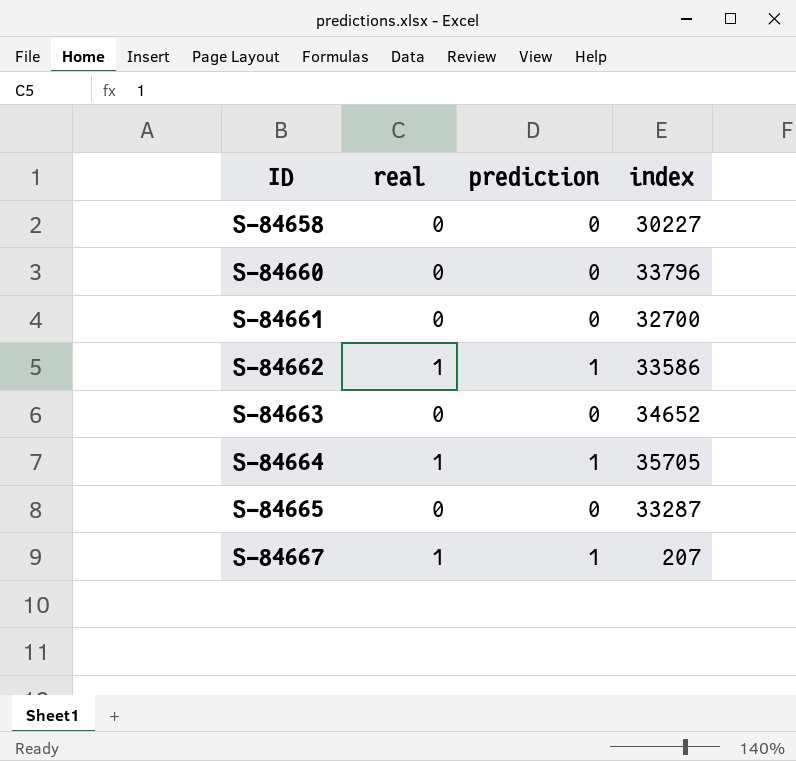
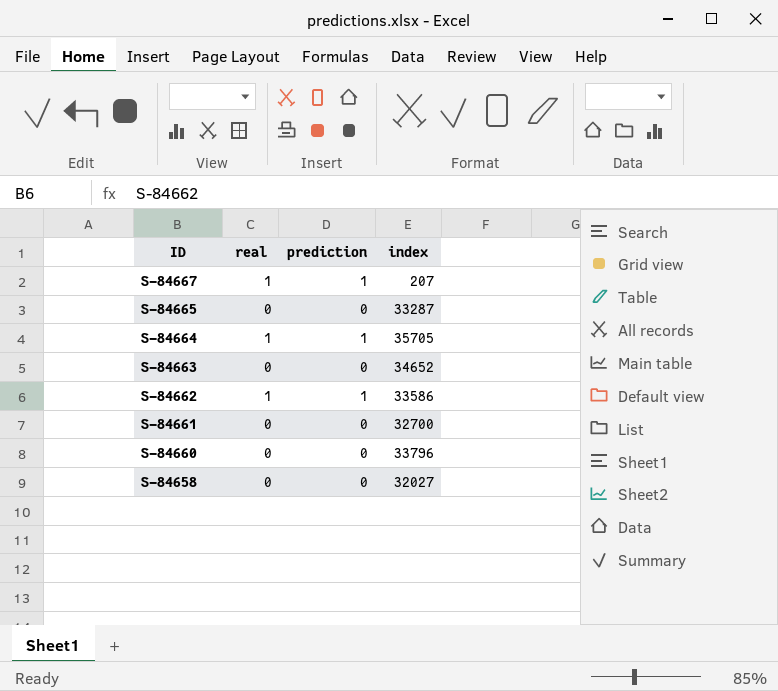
row order: ID ascending -> ID descending
S-84658 | index: 30227 -> 32027

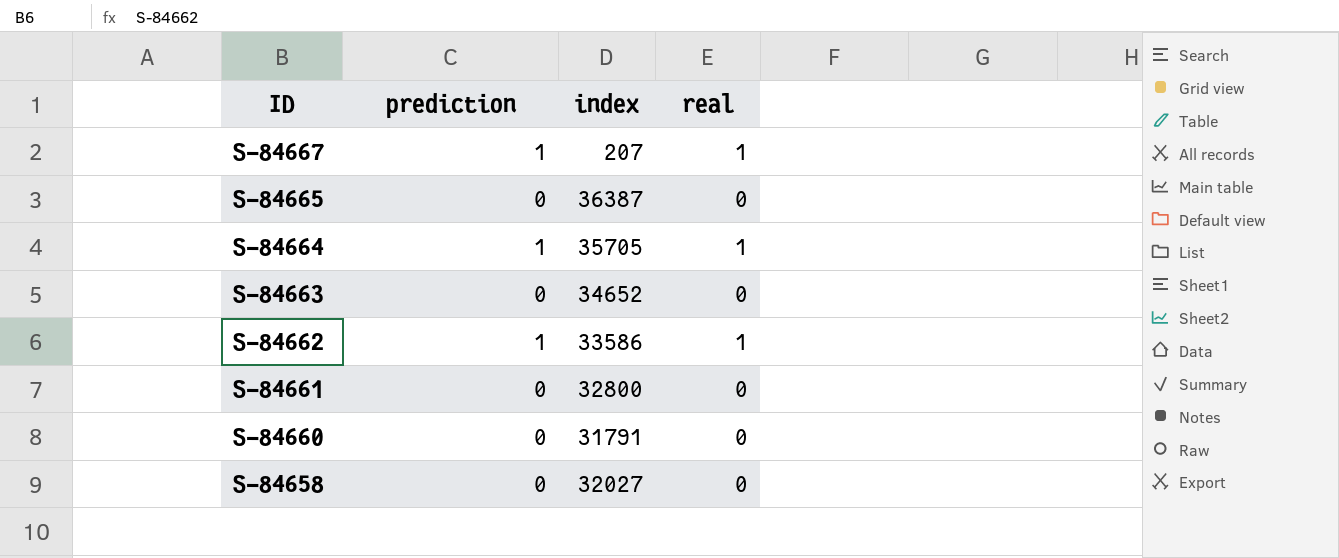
column real | position: 2 -> 4
S-84665 | index: 33287 -> 36387
S-84661 | index: 32700 -> 32800
S-84660 | index: 33796 -> 31791

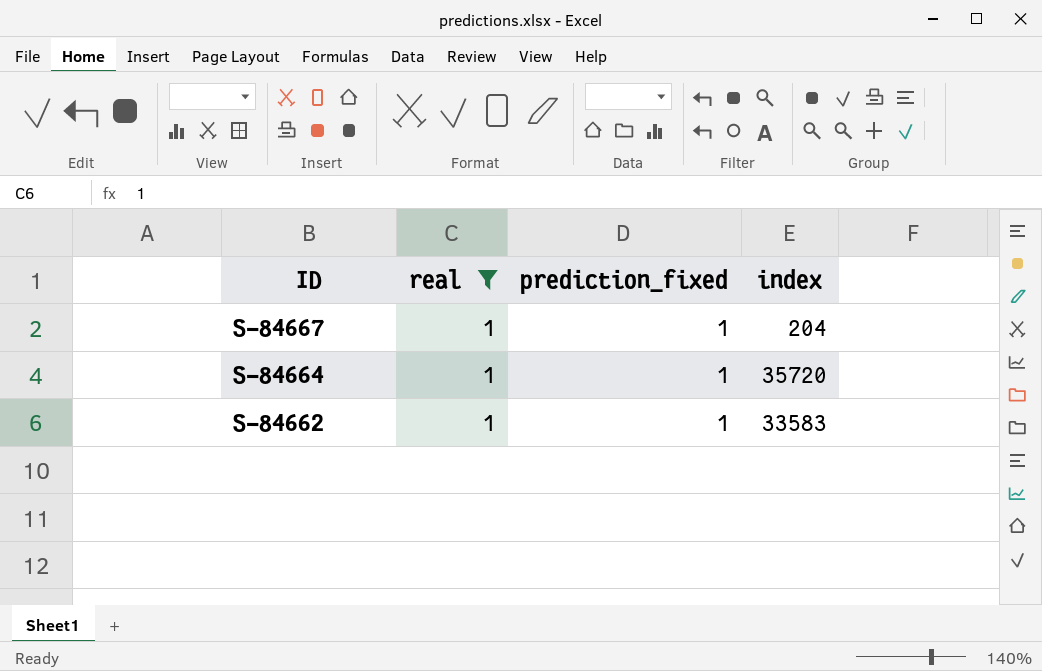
filter: none -> real = 1
column real | position: 4 -> 2
column name: prediction -> prediction_fixed
S-84667 | index: 207 -> 204
S-84664 | index: 35705 -> 35720
S-84662 | index: 33586 -> 33583

